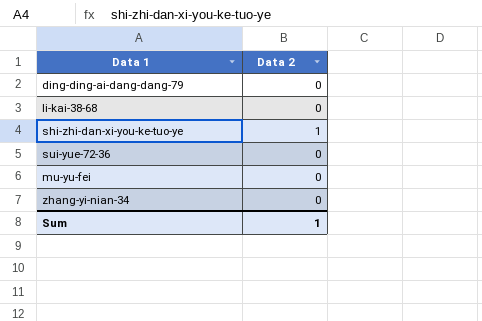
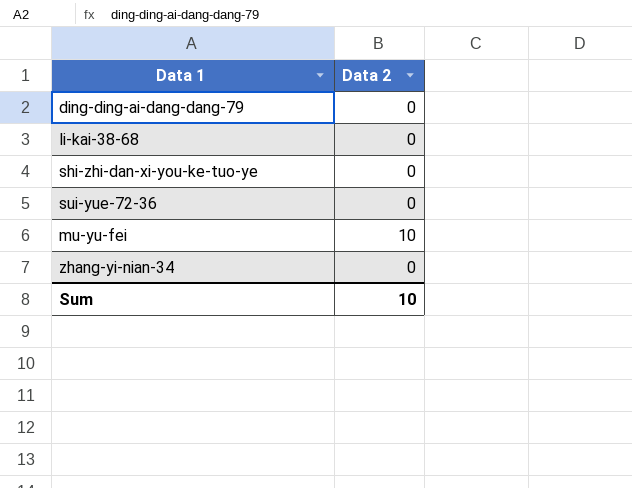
shi-zhi-dan-xi-you-ke-tuo-ye | Data 2: 1 -> 0
mu-yu-fei | Data 2: 0 -> 10
Sum | Data 2: 1 -> 10

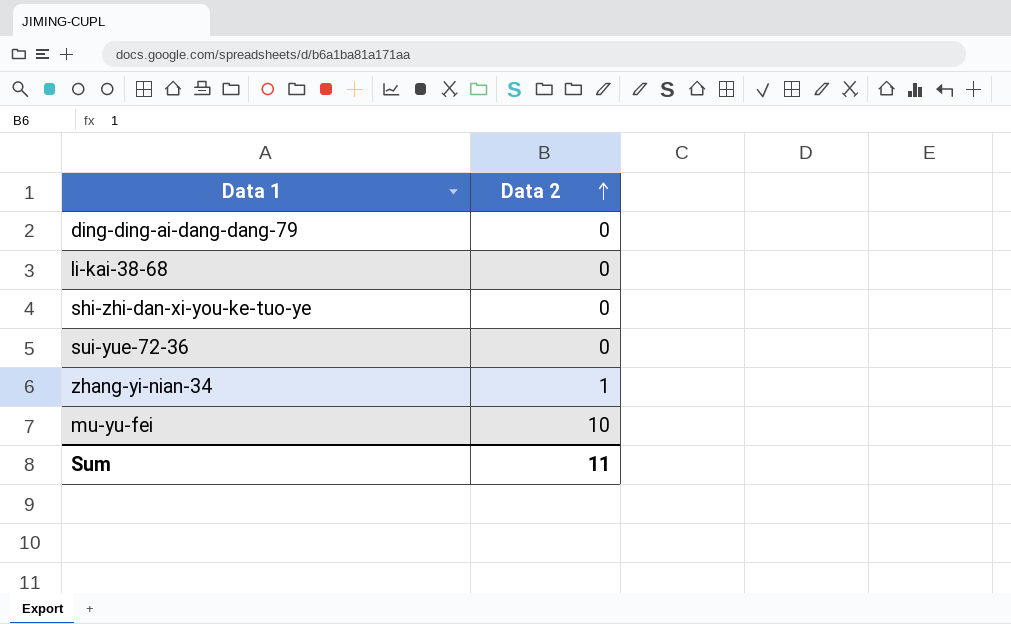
row order: none -> Data 2 ascending
zhang-yi-nian-34 | Data 2: 0 -> 1
Sum | Data 2: 10 -> 11

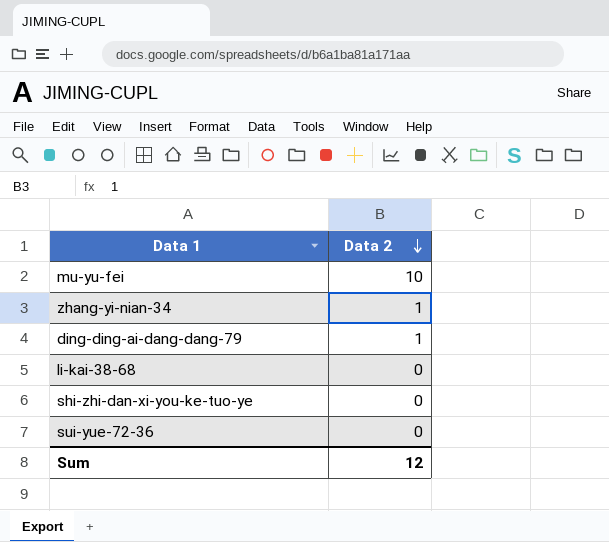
row order: Data 2 ascending -> Data 2 descending
ding-ding-ai-dang-dang-79 | Data 2: 0 -> 1
Sum | Data 2: 11 -> 12

